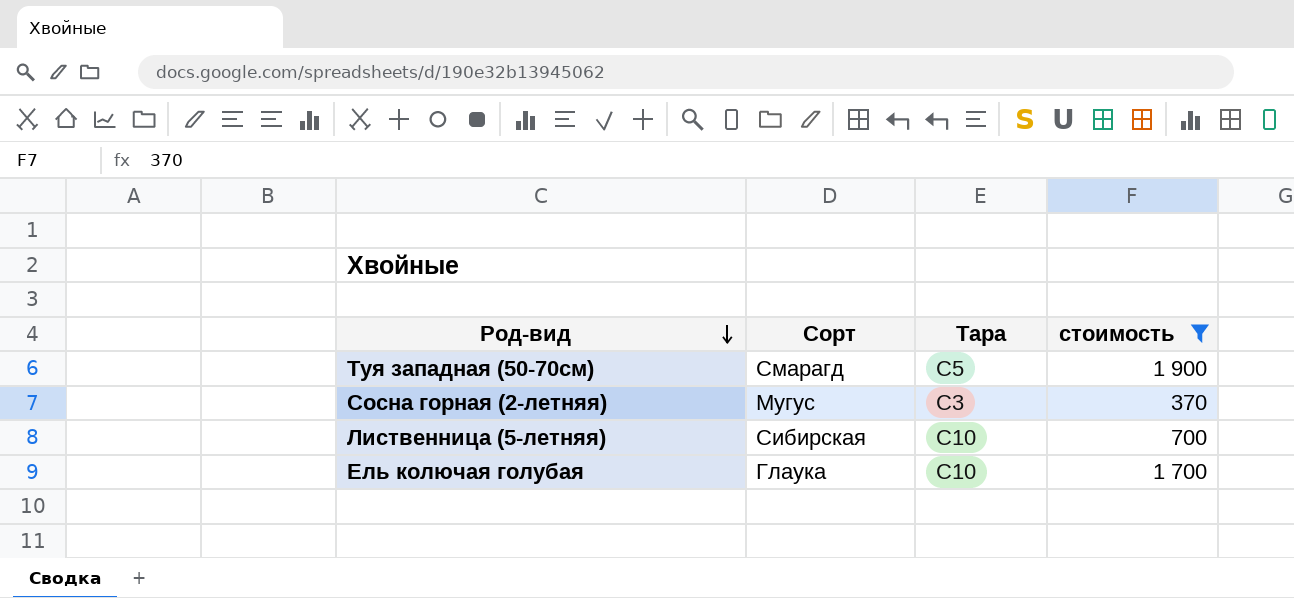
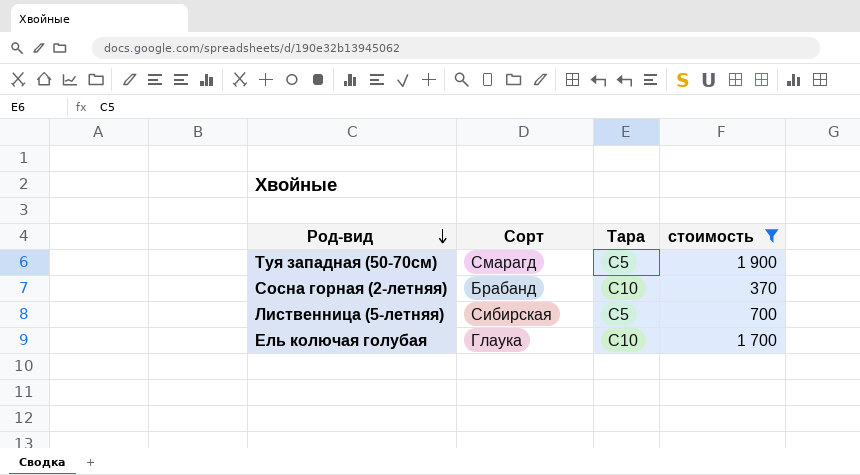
Сосна горная (2-летняя) | Сорт: Мугус -> Брабанд
Сосна горная (2-летняя) | Тара: С3 -> С10
Лиственница (5-летняя) | Тара: С10 -> С5

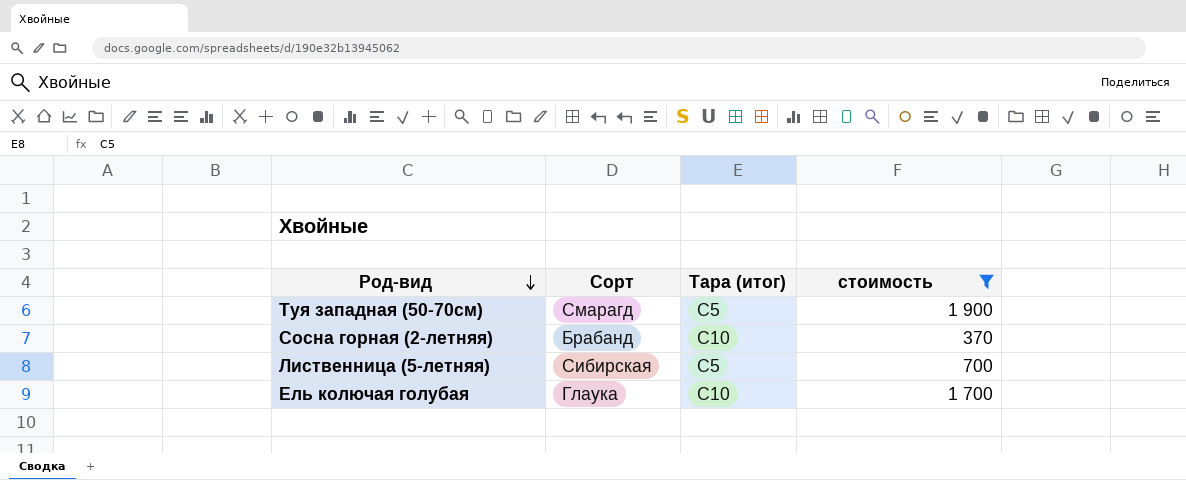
column name: Тара -> Тара (итог)

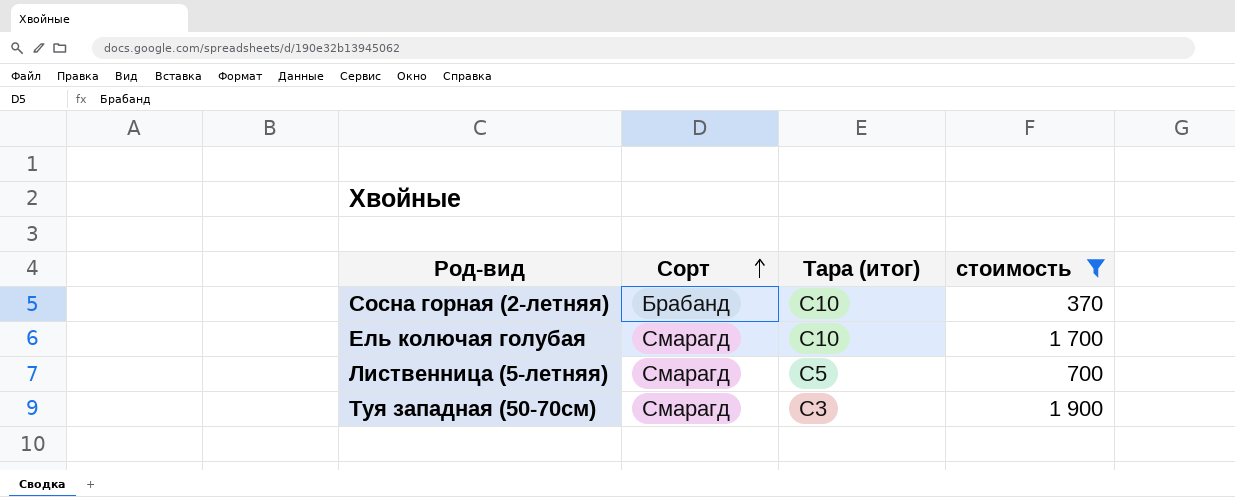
row order: Род-вид descending -> Сорт ascending
Ель колючая голубая | Сорт: Глаука -> Смарагд
Лиственница (5-летняя) | Сорт: Сибирская -> Смарагд
Туя западная (50-70см) | Тара (итог): С5 -> С3

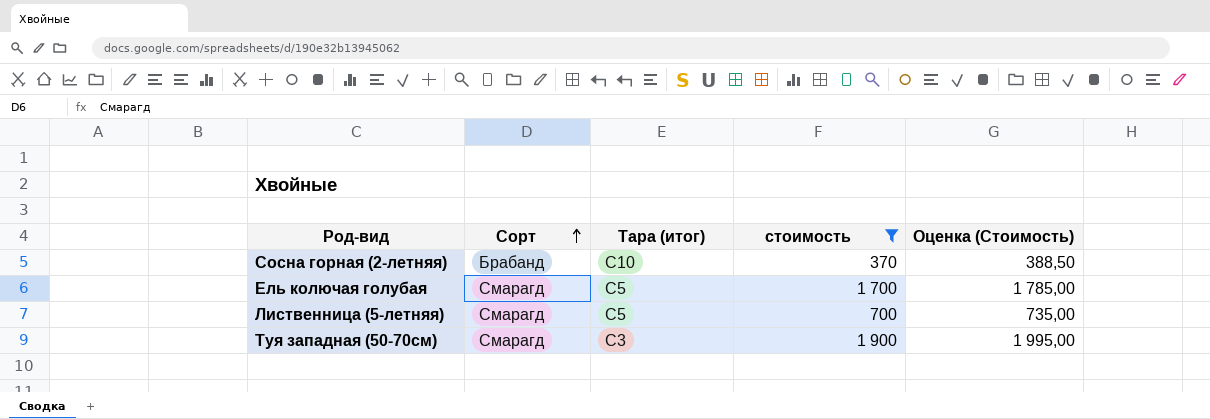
column Оценка (Стоимость) | formula: none -> [стоимость] * 1,05
Ель колючая голубая | Тара (итог): С10 -> С5

